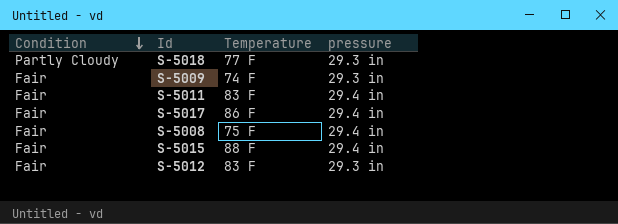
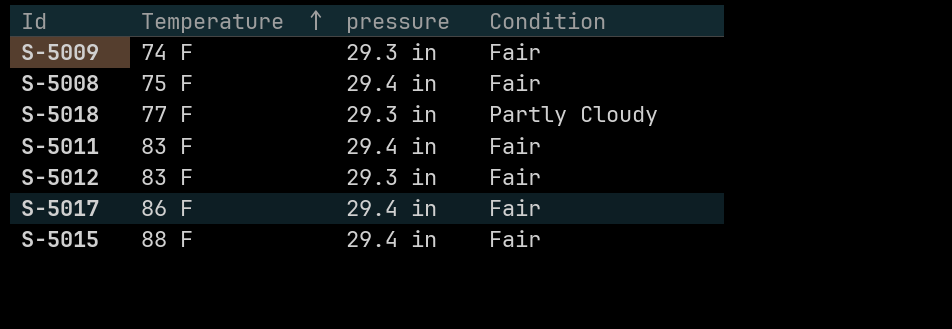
row order: Condition descending -> Temperature ascending
column Condition | position: 1 -> 4

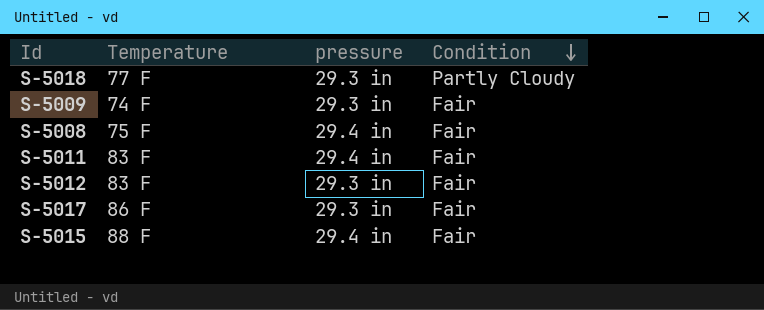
row order: Temperature ascending -> Condition descending
S-5017 | pressure: 29.4 in -> 29.3 in

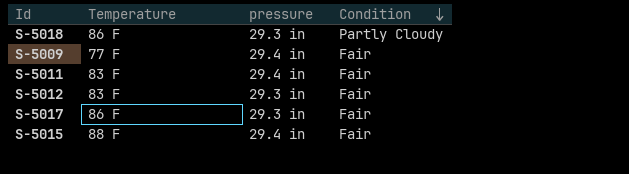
row S-5008: 75 F | 29.4 in | Fair -> none
S-5018 | Temperature: 77 F -> 86 F
S-5009 | Temperature: 74 F -> 77 F
S-5009 | pressure: 29.3 in -> 29.4 in

